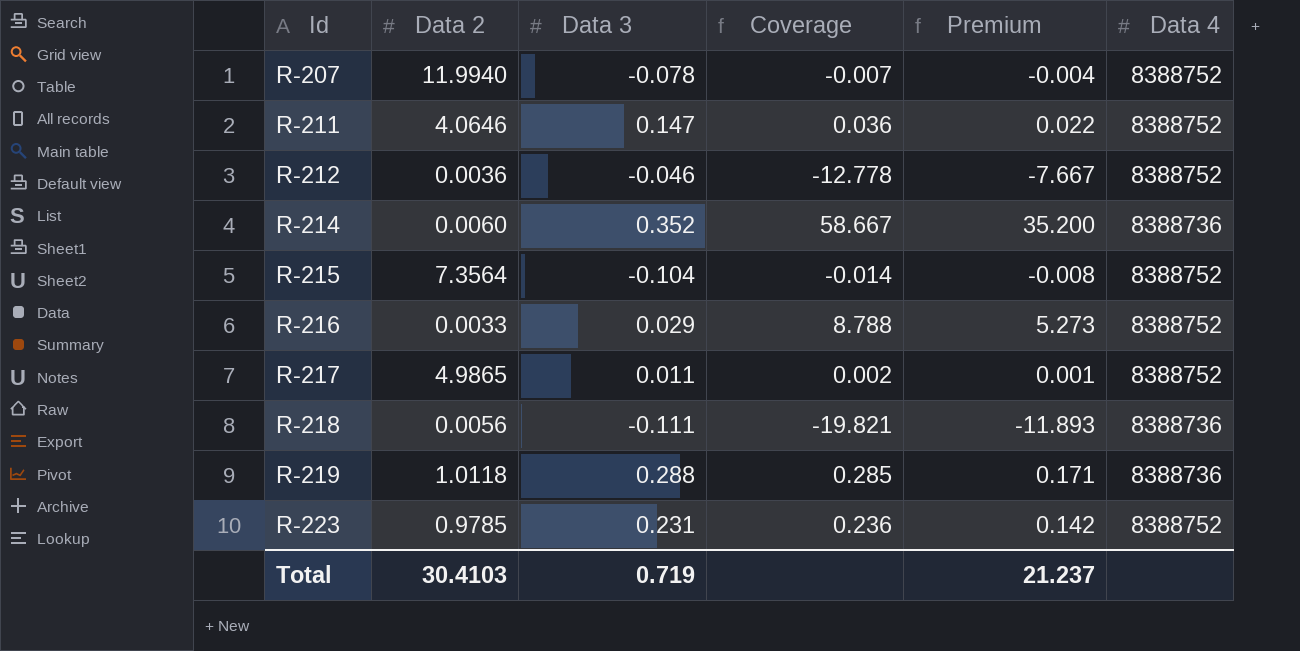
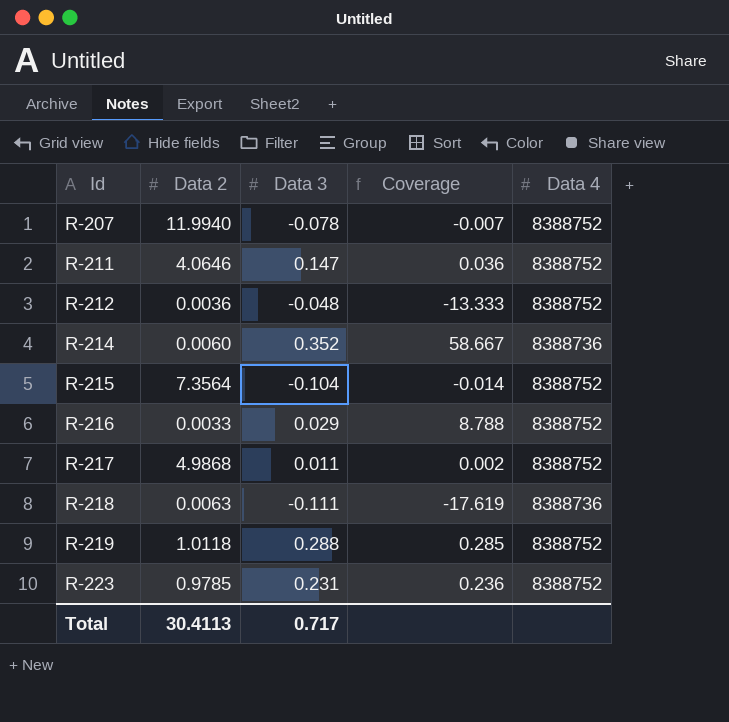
column Premium | formula: [Coverage] * 0.6 -> none
R-212 | Data 3: -0.046 -> -0.048
R-212 | Coverage: -12.778 -> -13.333
R-217 | Data 2: 4.9865 -> 4.9868
R-218 | Data 2: 0.0056 -> 0.0063
R-218 | Coverage: -19.821 -> -17.619
R-219 | Data 4: 8388736 -> 8388752
Total | Data 2: 30.4103 -> 30.4113
Total | Data 3: 0.719 -> 0.717

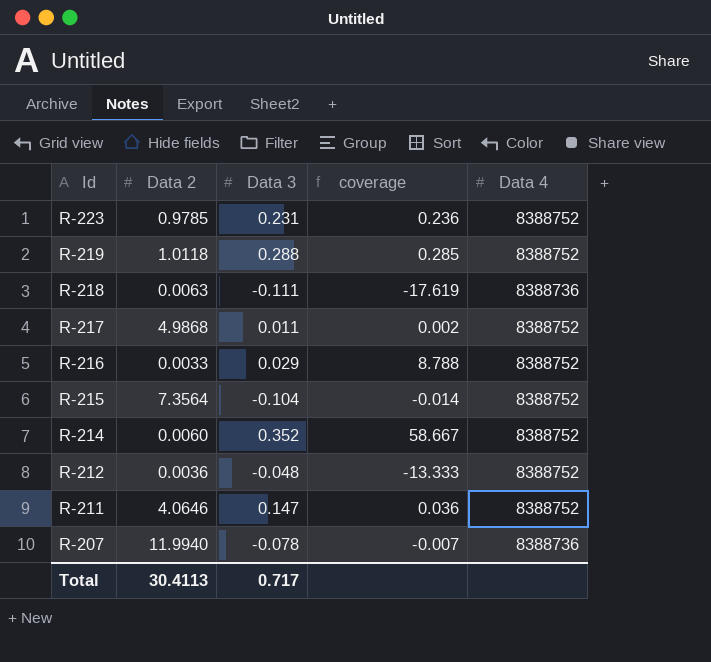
row order: Id ascending -> Id descending
column name: Coverage -> coverage
R-214 | Data 4: 8388736 -> 8388752
R-207 | Data 4: 8388752 -> 8388736

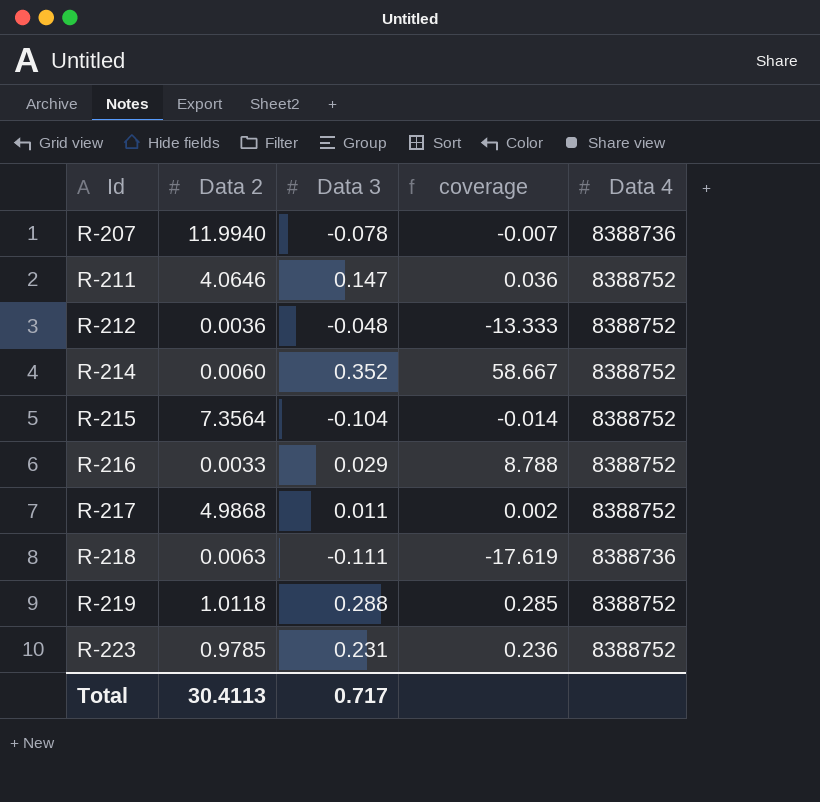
row order: Id descending -> Id ascending

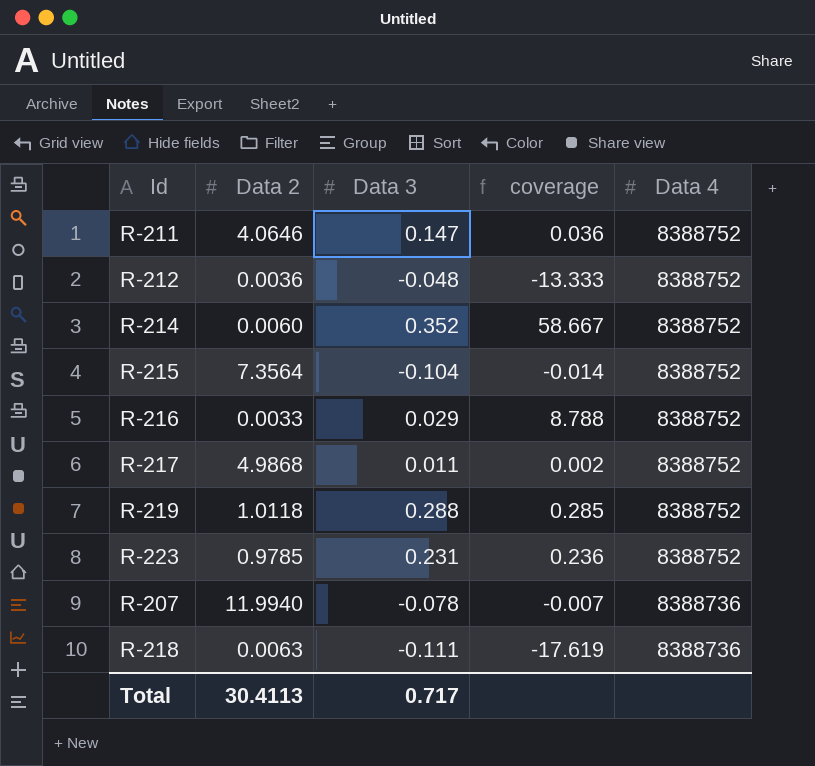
row order: Id ascending -> Data 4 descending

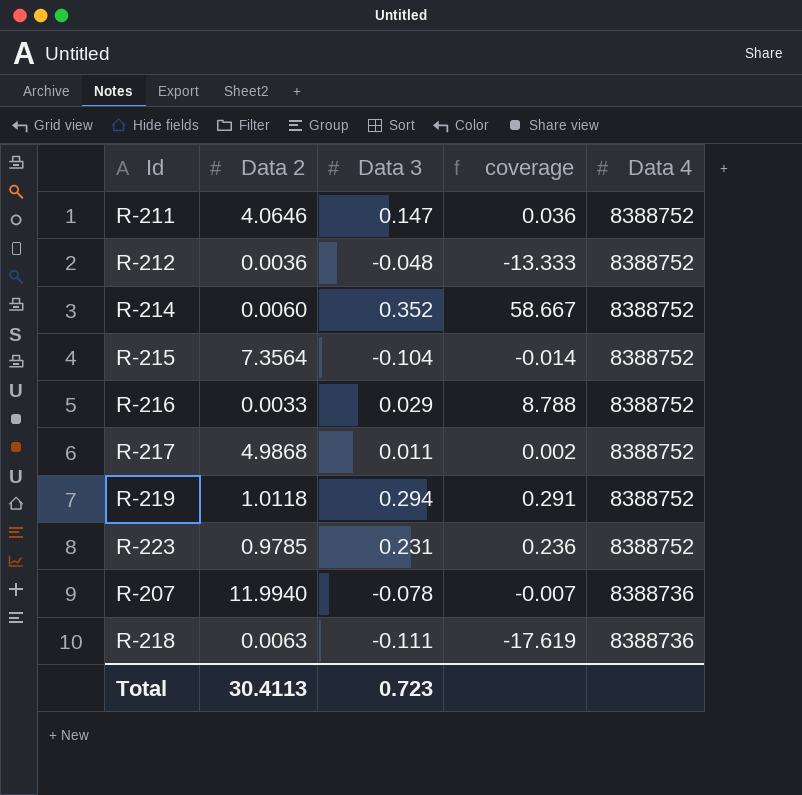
R-219 | Data 3: 0.288 -> 0.294
R-219 | coverage: 0.285 -> 0.291
Total | Data 3: 0.717 -> 0.723

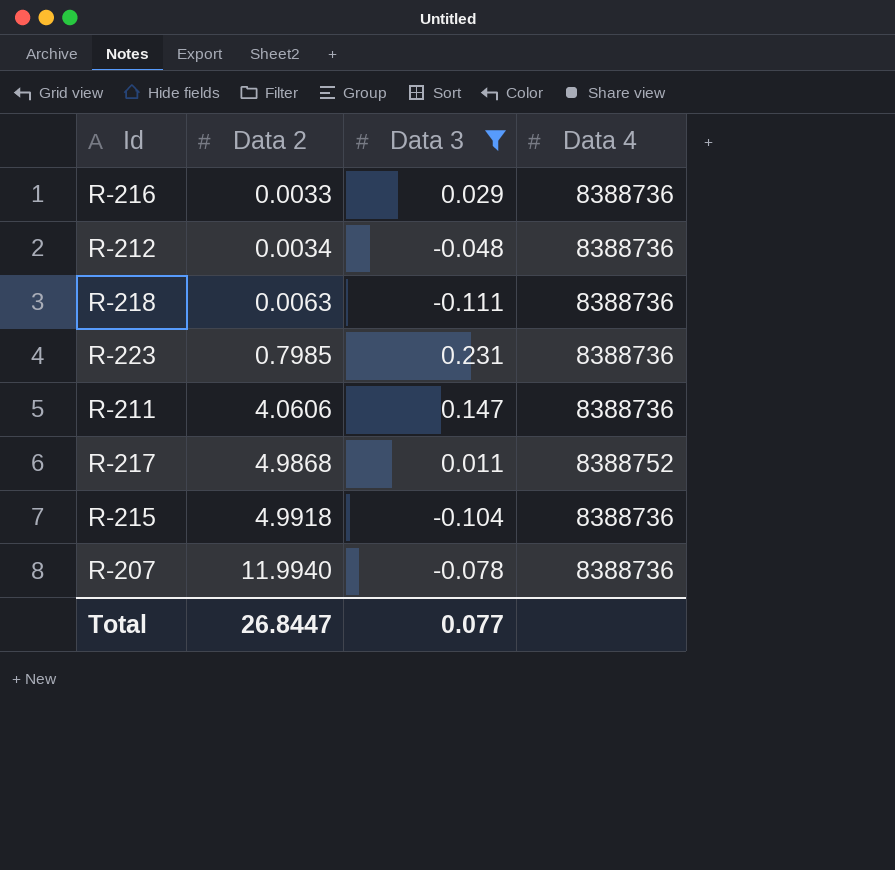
filter: none -> Data 3 <= 0.231
row order: Data 4 descending -> Data 2 ascending
column coverage | formula: [Data 3] / [Data 2] -> none
R-216 | Data 4: 8388752 -> 8388736
R-212 | Data 2: 0.0036 -> 0.0034
R-212 | Data 4: 8388752 -> 8388736
R-223 | Data 2: 0.9785 -> 0.7985
R-223 | Data 4: 8388752 -> 8388736
R-211 | Data 2: 4.0646 -> 4.0606
R-211 | Data 4: 8388752 -> 8388736
R-215 | Data 2: 7.3564 -> 4.9918
R-215 | Data 4: 8388752 -> 8388736
Total | Data 2: 30.4113 -> 26.8447
Total | Data 3: 0.723 -> 0.077

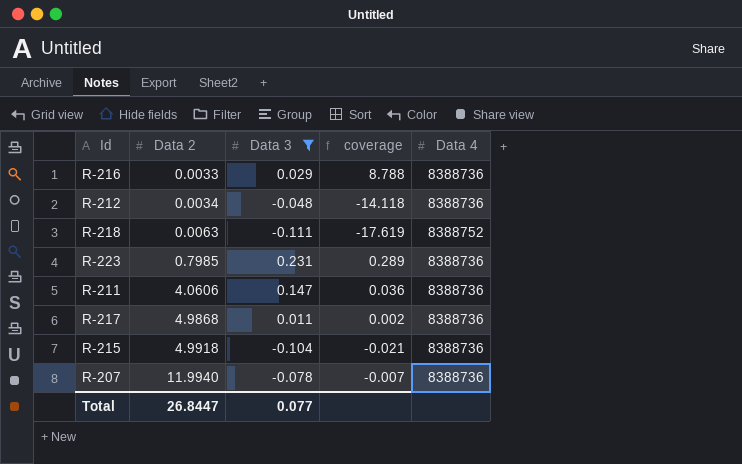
column coverage | formula: none -> [Data 3] / [Data 2]
R-218 | Data 4: 8388736 -> 8388752
R-217 | Data 4: 8388752 -> 8388736

